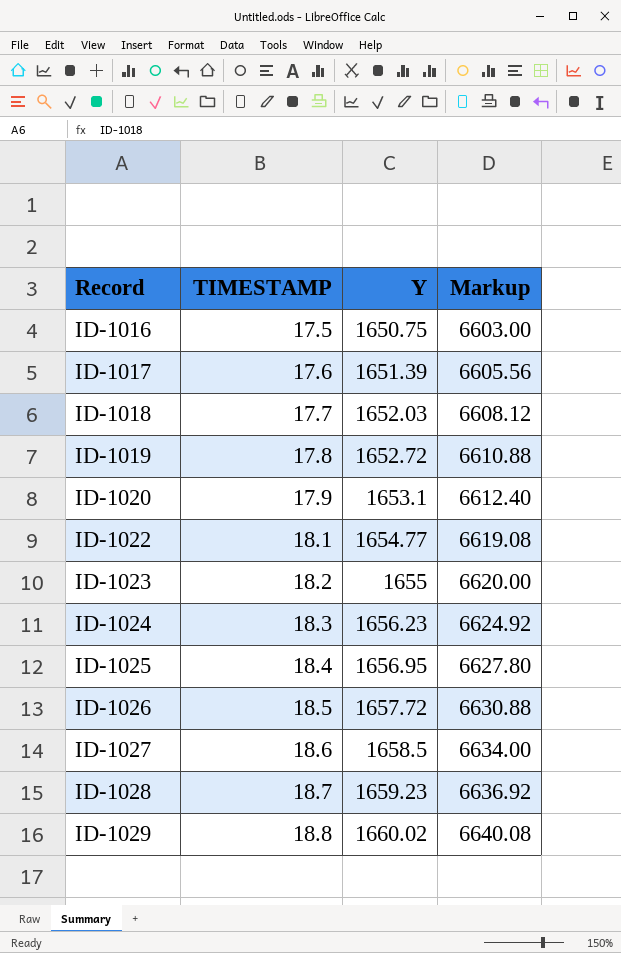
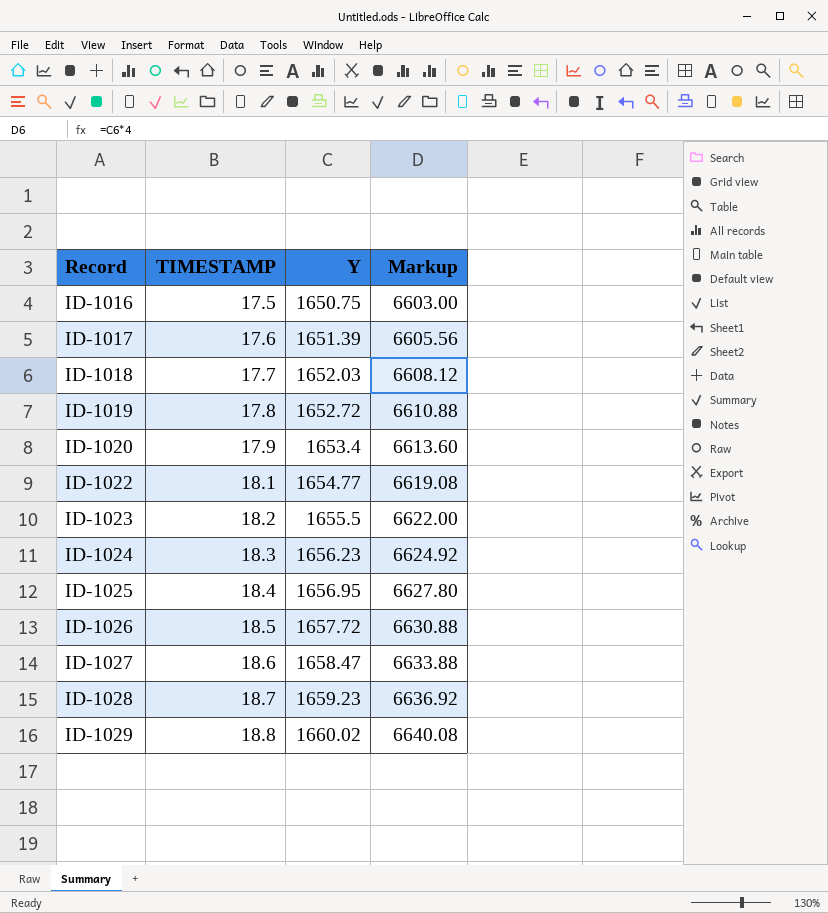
ID-1020 | Y: 1653.1 -> 1653.4
ID-1020 | Markup: 6612.40 -> 6613.60
ID-1023 | Y: 1655 -> 1655.5
ID-1023 | Markup: 6620.00 -> 6622.00
ID-1027 | Y: 1658.5 -> 1658.47
ID-1027 | Markup: 6634.00 -> 6633.88

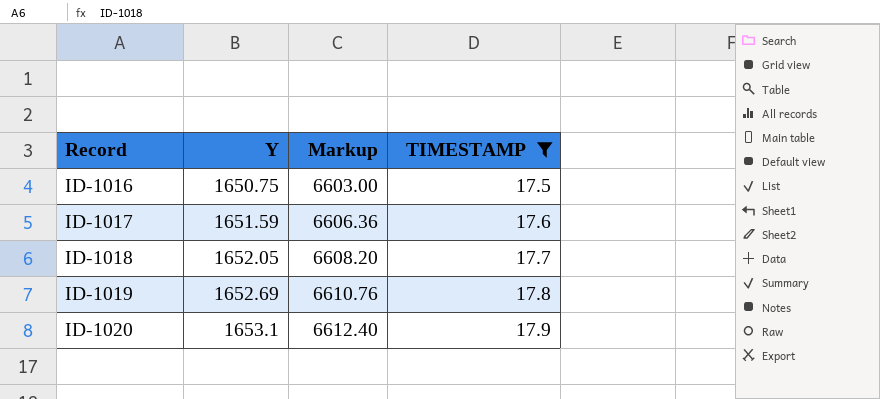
filter: none -> TIMESTAMP <= 17.9
column TIMESTAMP | position: 2 -> 4
ID-1017 | Y: 1651.39 -> 1651.59
ID-1017 | Markup: 6605.56 -> 6606.36
ID-1018 | Y: 1652.03 -> 1652.05
ID-1018 | Markup: 6608.12 -> 6608.20
ID-1019 | Y: 1652.72 -> 1652.69
ID-1019 | Markup: 6610.88 -> 6610.76
ID-1020 | Y: 1653.4 -> 1653.1
ID-1020 | Markup: 6613.60 -> 6612.40

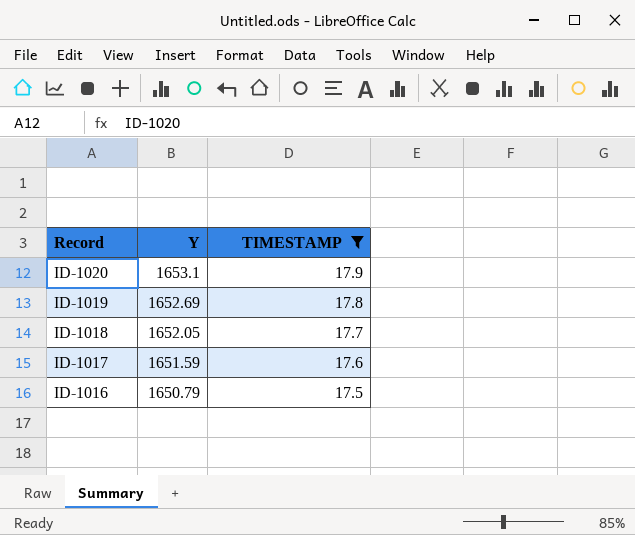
row order: Record ascending -> Record descending
column Markup | formula: [Y] * 4 -> none
ID-1016 | Y: 1650.75 -> 1650.79

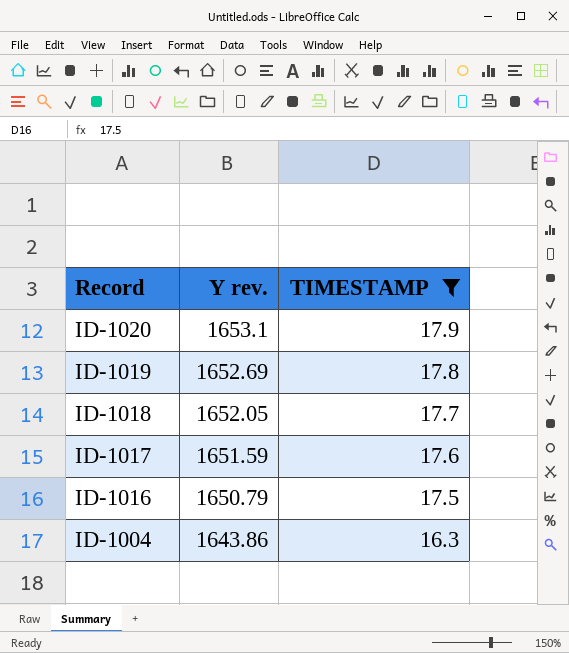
column name: Y -> Y rev.
row ID-1004: none -> 1643.86 | 16.3

